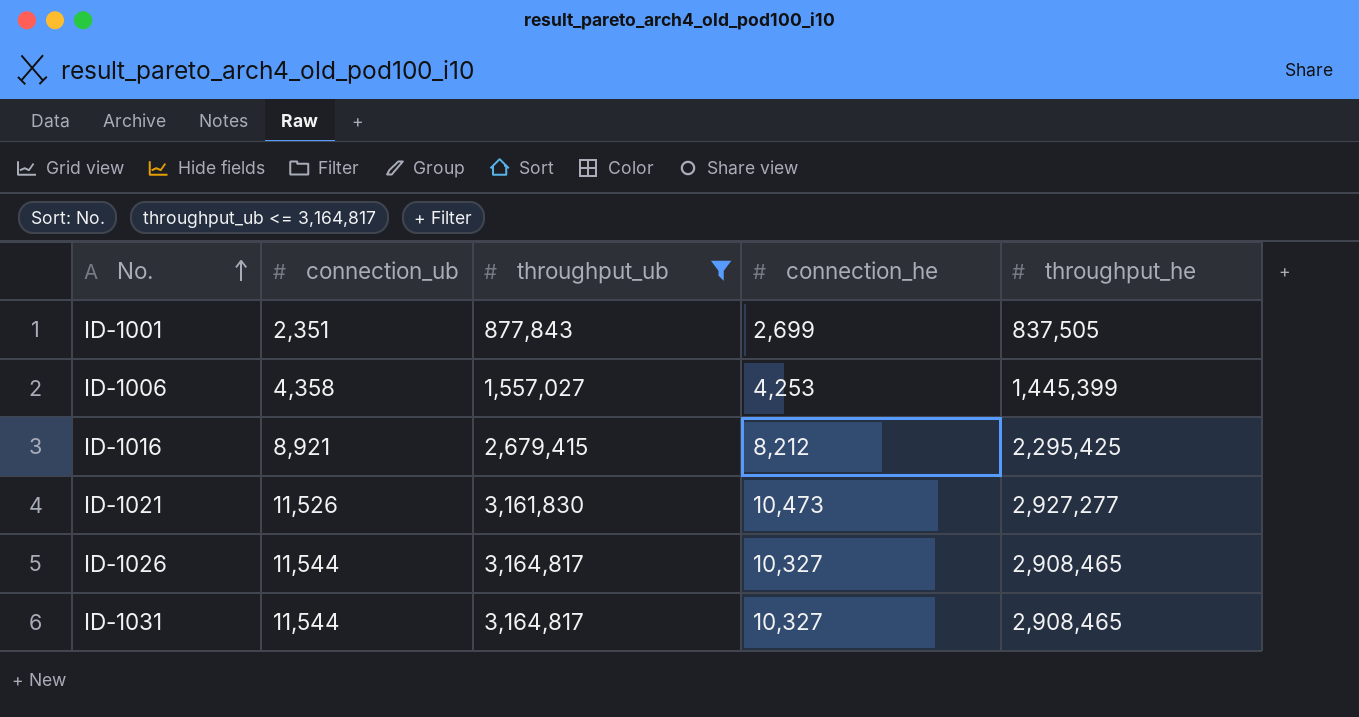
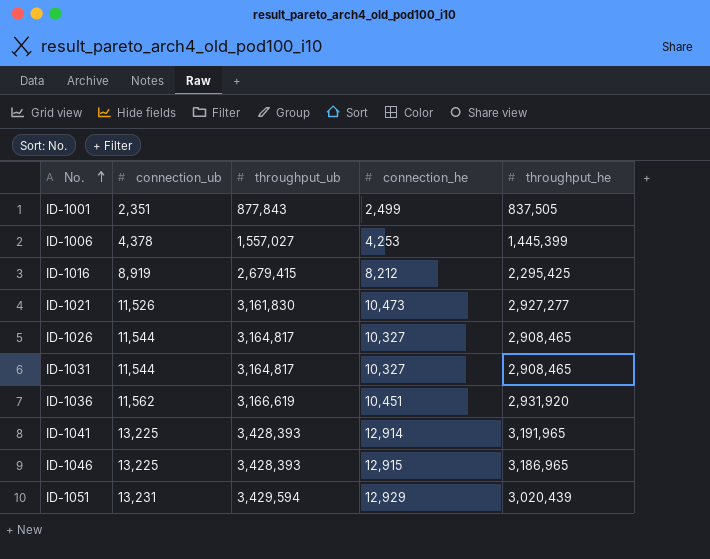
filter: throughput_ub <= 3,164,817 -> none
ID-1001 | connection_he: 2,699 -> 2,499
ID-1006 | connection_ub: 4,358 -> 4,378
ID-1016 | connection_ub: 8,921 -> 8,919

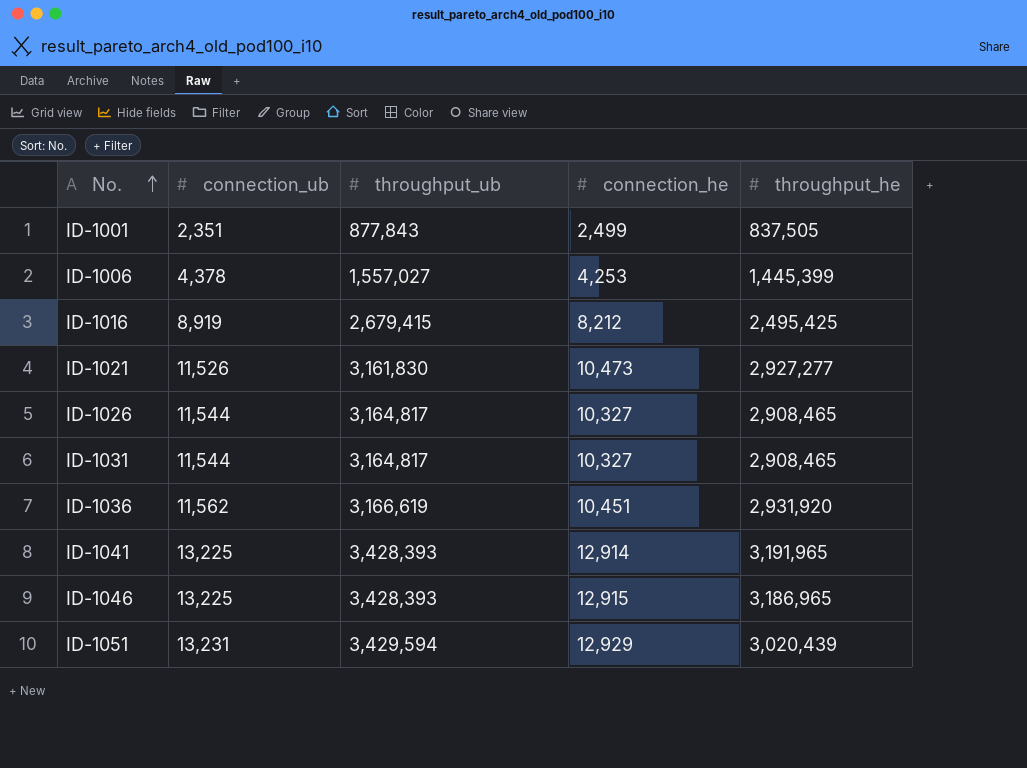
ID-1016 | throughput_he: 2,295,425 -> 2,495,425

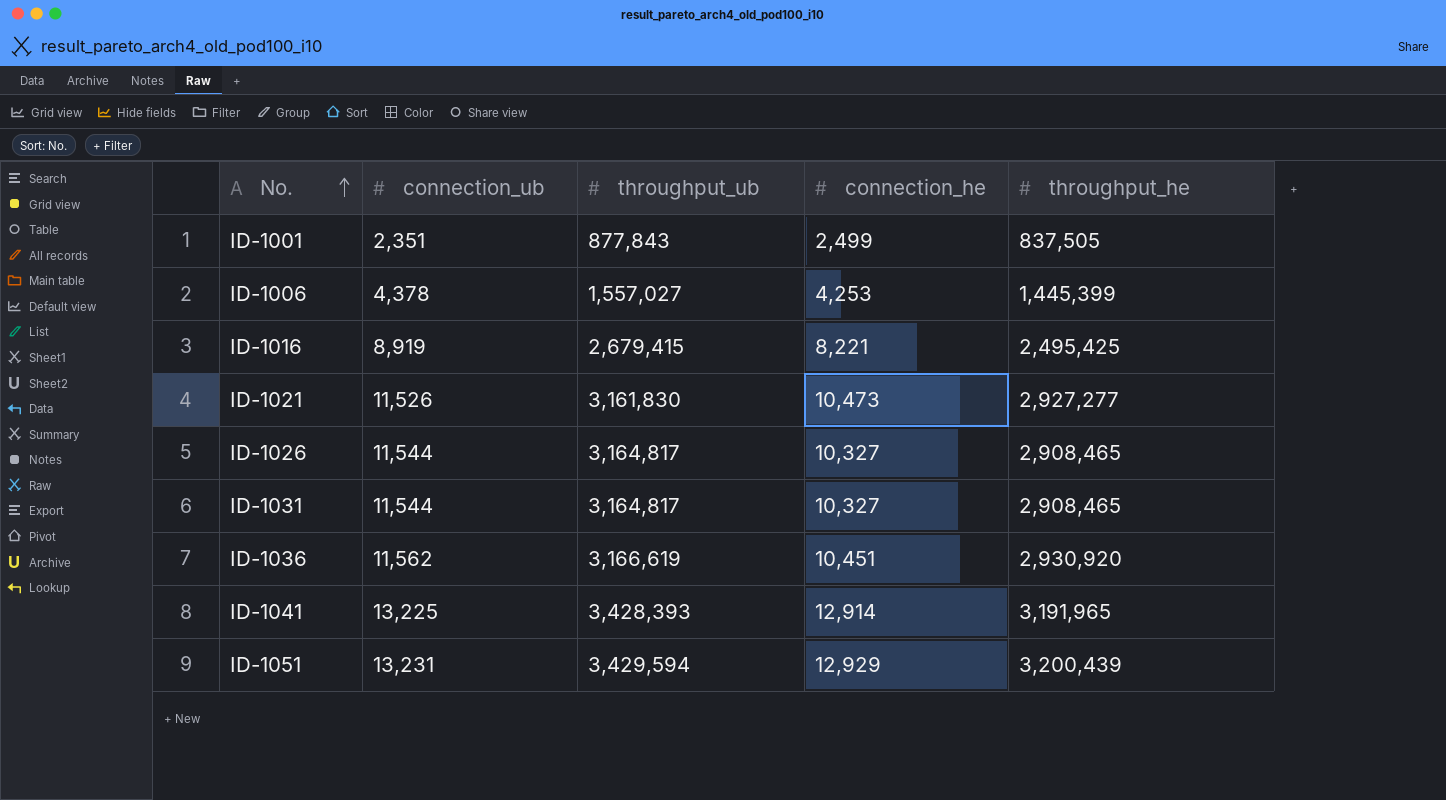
row ID-1046: 13,225 | 3,428,393 | 12,915 | 3,186,965 -> none
ID-1016 | connection_he: 8,212 -> 8,221
ID-1036 | throughput_he: 2,931,920 -> 2,930,920
ID-1051 | throughput_he: 3,020,439 -> 3,200,439

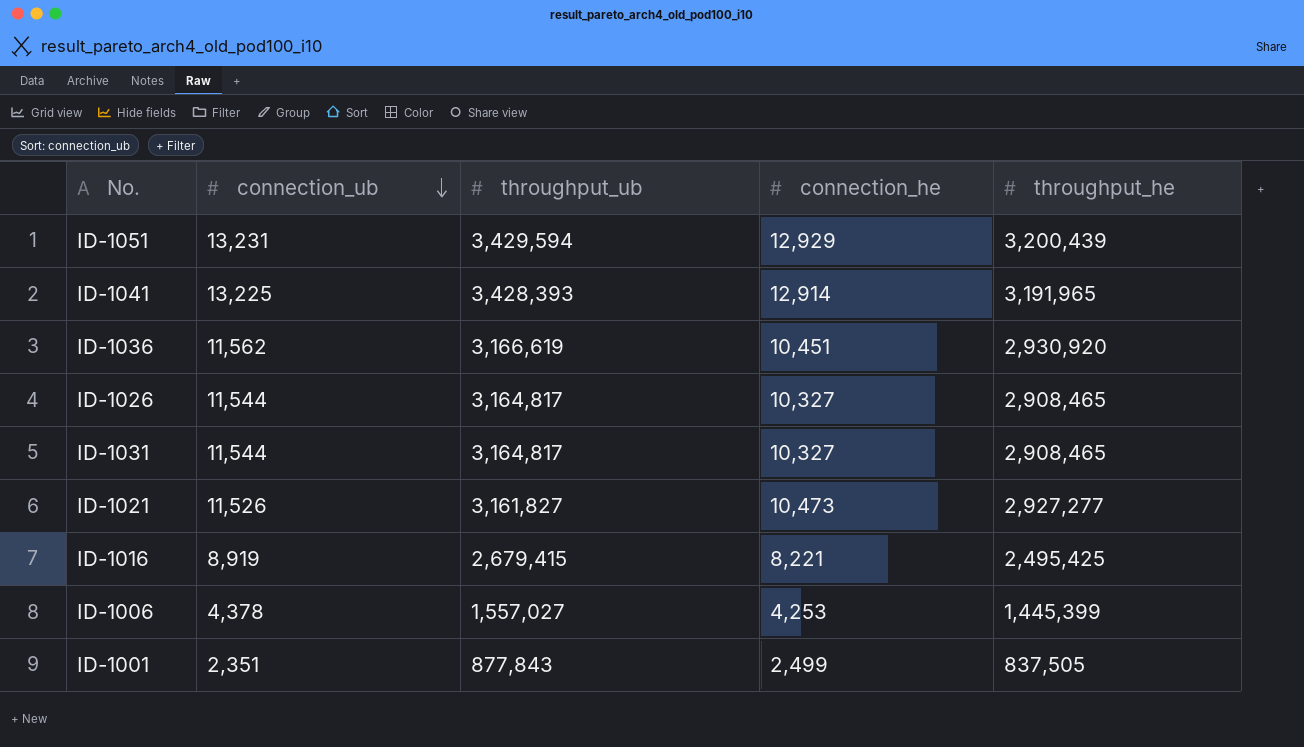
row order: No. ascending -> connection_ub descending
ID-1021 | throughput_ub: 3,161,830 -> 3,161,827

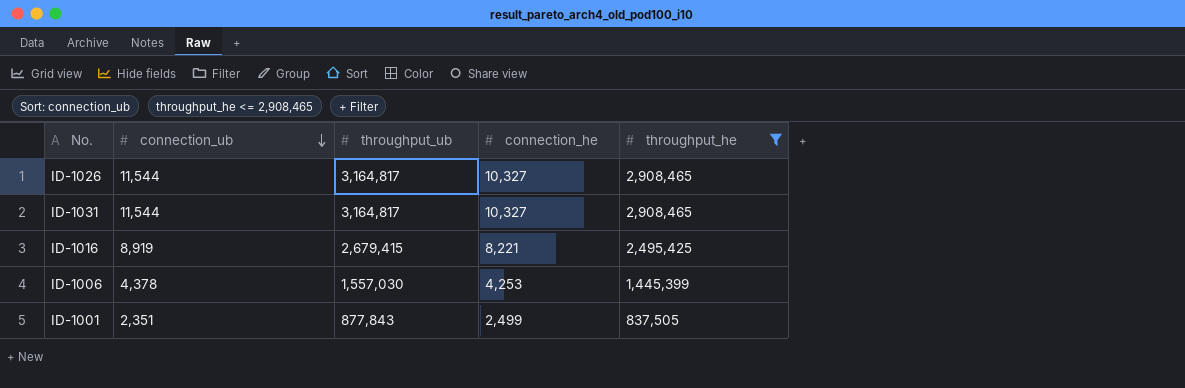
filter: none -> throughput_he <= 2,908,465
ID-1006 | throughput_ub: 1,557,027 -> 1,557,030

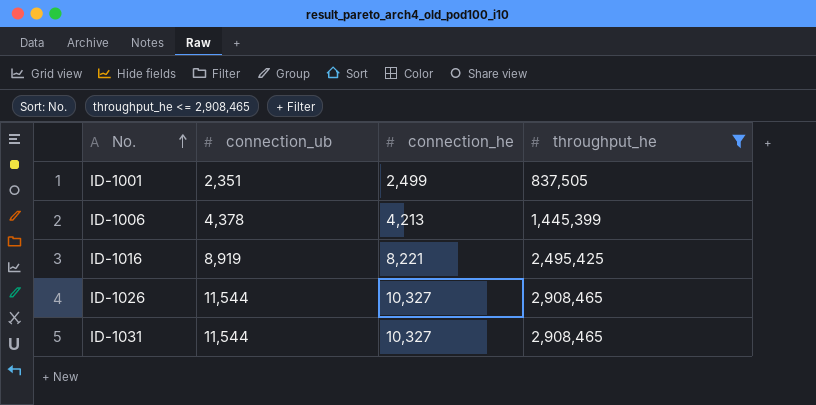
row order: connection_ub descending -> No. ascending
column throughput_ub | position: 3 -> none
ID-1006 | connection_he: 4,253 -> 4,213

